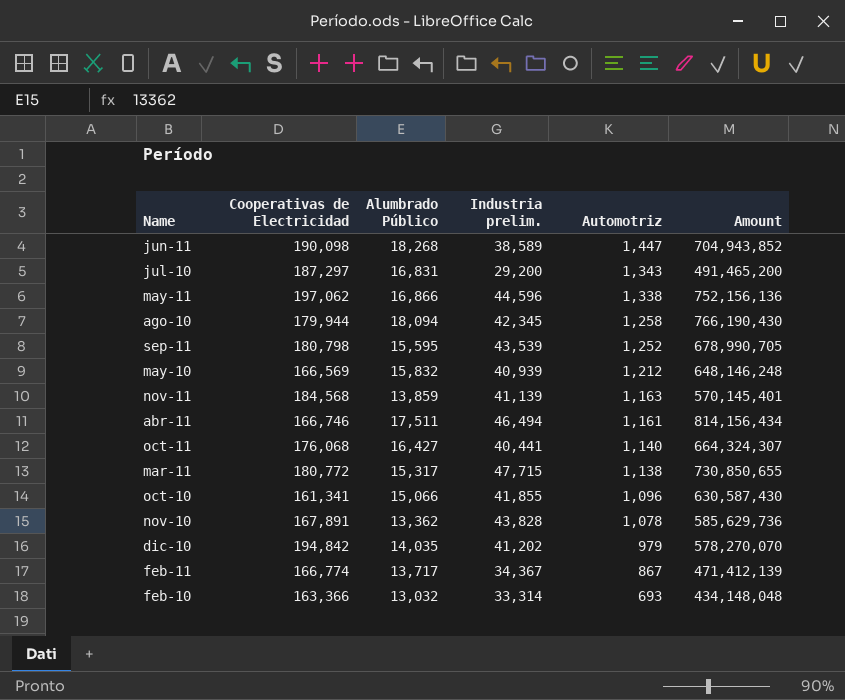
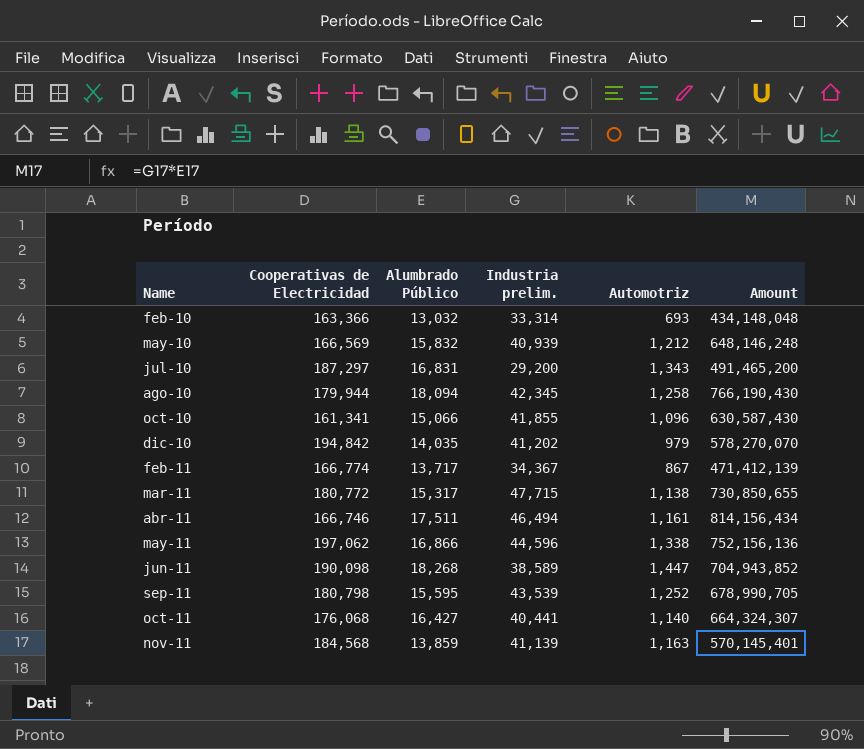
row order: Automotriz descending -> Name ascending
row nov-10: 167,891 | 13,362 | 43,828 | 1,078 | 585,629,736 -> none

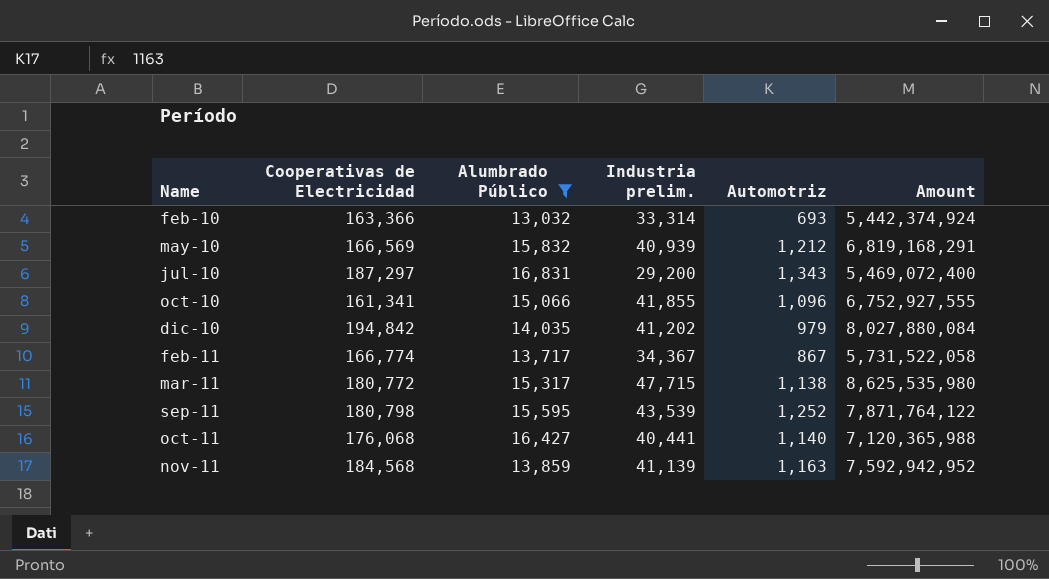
filter: none -> Alumbrado Público <= 16,831
column Amount | formula: [Alumbrado Público] * [Industria prelim.] -> [Cooperativas de Electricidad] * [Industria prelim.]

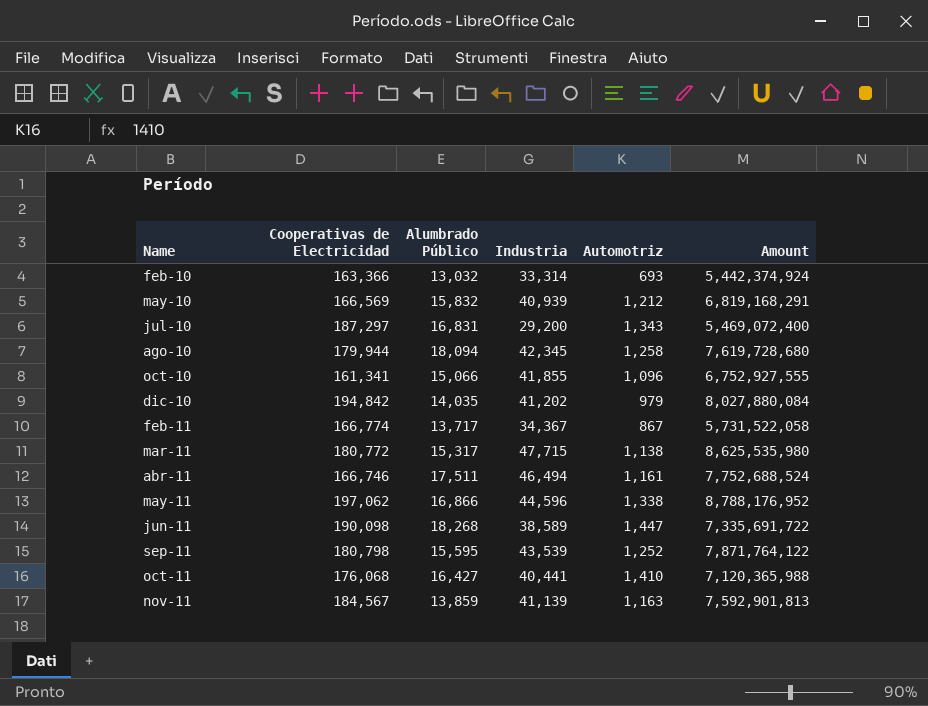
filter: Alumbrado Público <= 16,831 -> none
column name: Industria prelim. -> Industria
oct-11 | Automotriz: 1,140 -> 1,410
nov-11 | Cooperativas de Electricidad: 184,568 -> 184,567
nov-11 | Amount: 7,592,942,952 -> 7,592,901,813

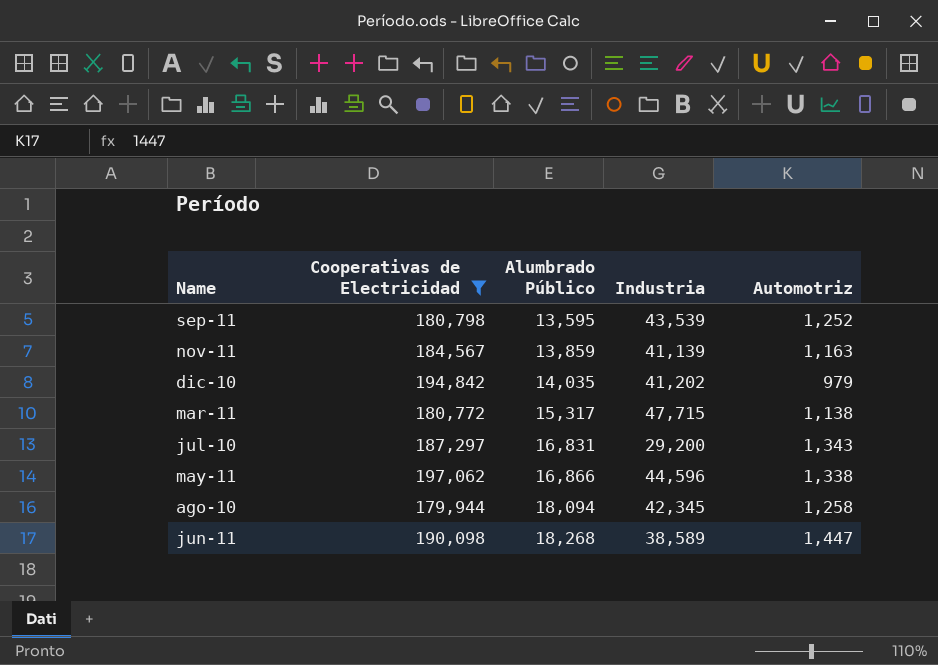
filter: none -> Cooperativas de Electricidad >= 179,944
row order: Name ascending -> Alumbrado Público ascending
column Amount | formula: [Cooperativas de Electricidad] * [Industria] -> none
sep-11 | Alumbrado Público: 15,595 -> 13,595

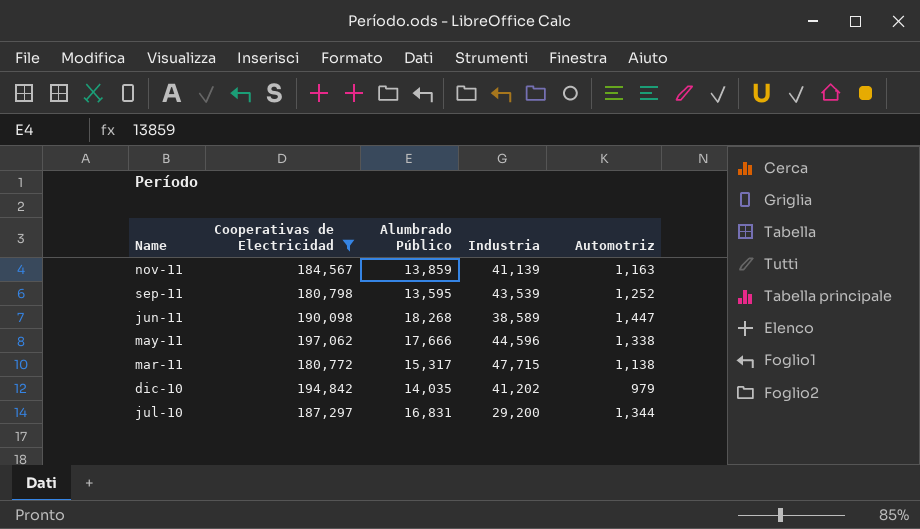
row order: Alumbrado Público ascending -> Name descending
row ago-10: 179,944 | 18,094 | 42,345 | 1,258 -> none
may-11 | Alumbrado Público: 16,866 -> 17,666
jul-10 | Automotriz: 1,343 -> 1,344

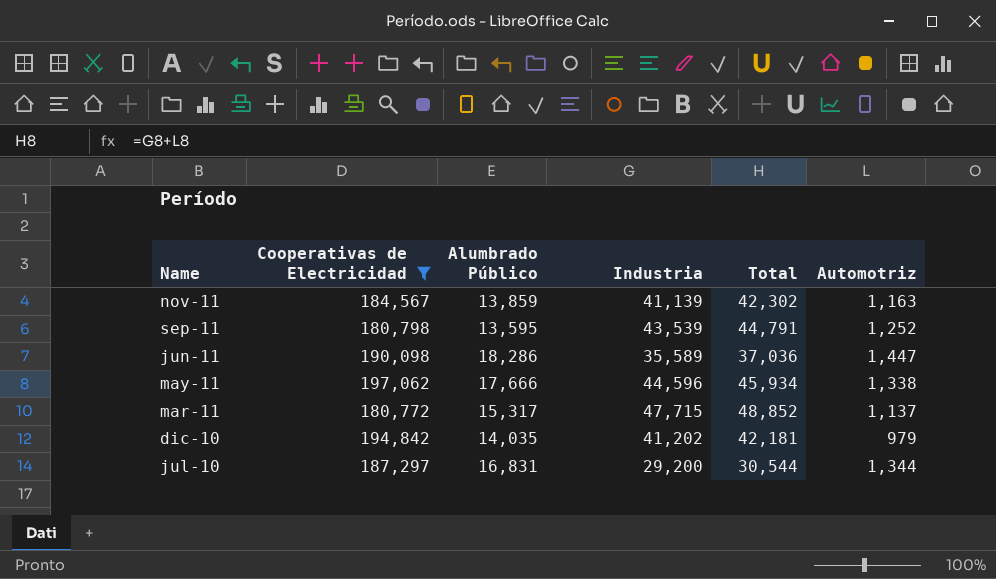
column Total | formula: none -> [Industria] + [Automotriz]
jun-11 | Alumbrado Público: 18,268 -> 18,286
jun-11 | Industria: 38,589 -> 35,589
mar-11 | Automotriz: 1,138 -> 1,137

